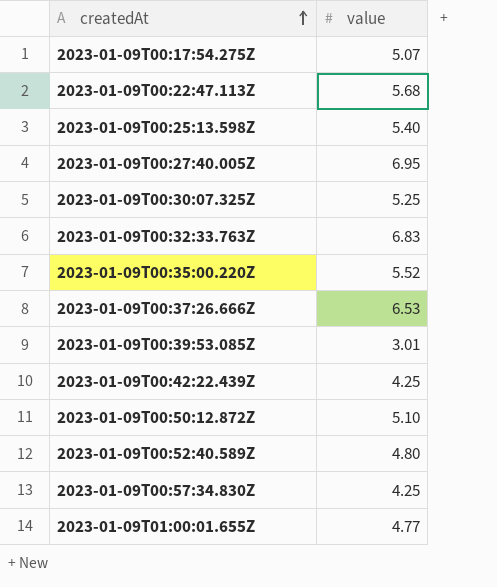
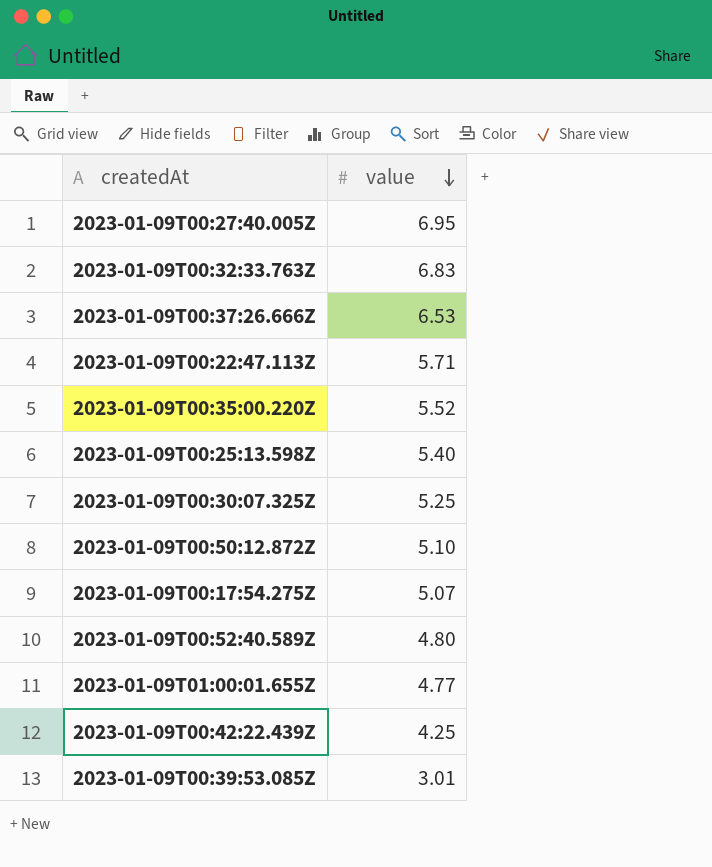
row order: createdAt ascending -> value descending
row 2023-01-09T00:57:34.830Z: 4.25 -> none
2023-01-09T00:22:47.113Z | value: 5.68 -> 5.71

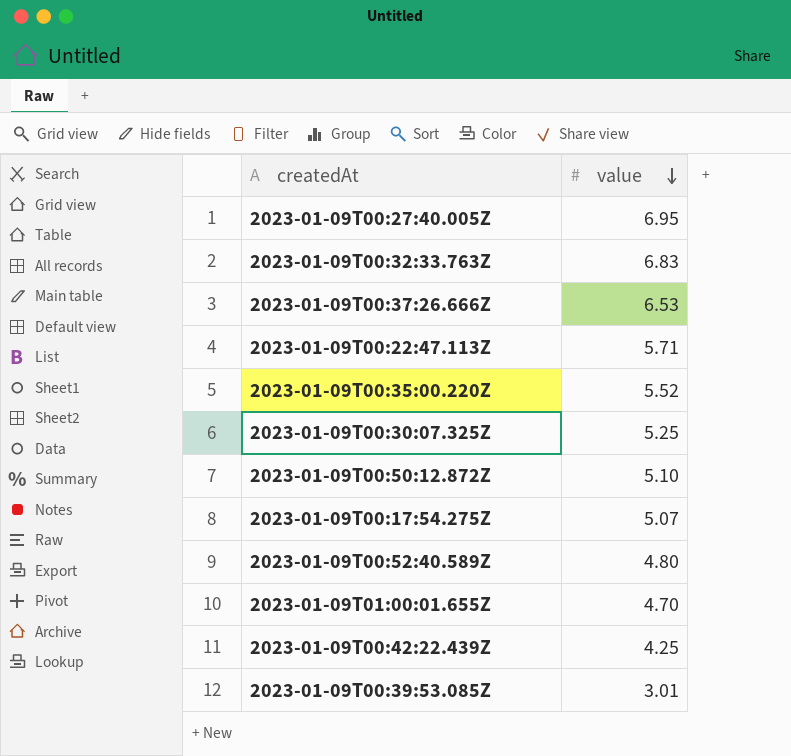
row 2023-01-09T00:25:13.598Z: 5.40 -> none
2023-01-09T01:00:01.655Z | value: 4.77 -> 4.70

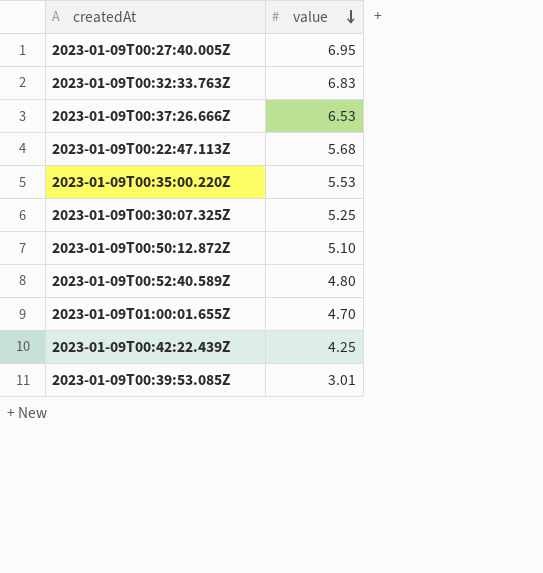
row 2023-01-09T00:17:54.275Z: 5.07 -> none
2023-01-09T00:22:47.113Z | value: 5.71 -> 5.68
2023-01-09T00:35:00.220Z | value: 5.52 -> 5.53

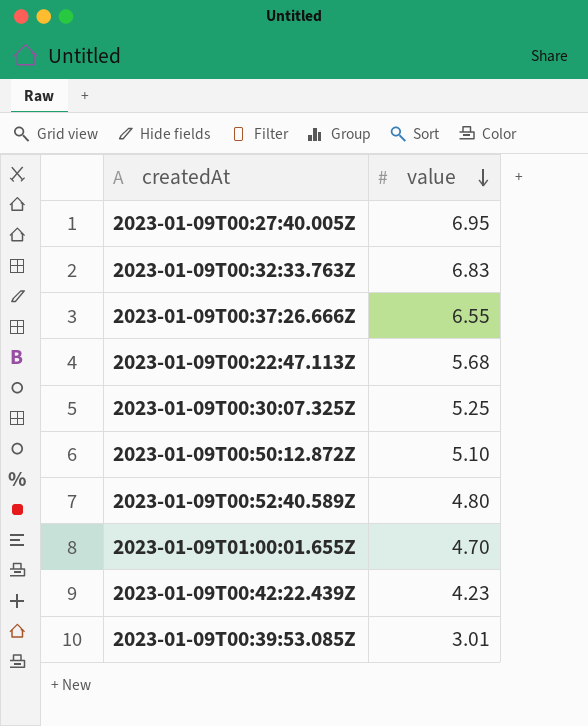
row 2023-01-09T00:35:00.220Z: 5.53 -> none
2023-01-09T00:37:26.666Z | value: 6.53 -> 6.55
2023-01-09T00:42:22.439Z | value: 4.25 -> 4.23

